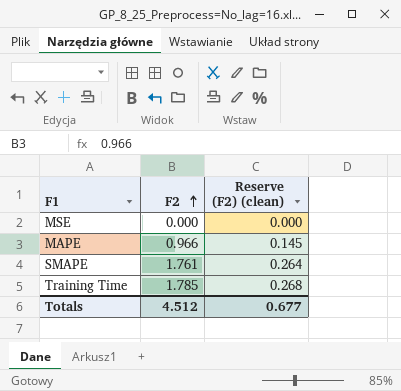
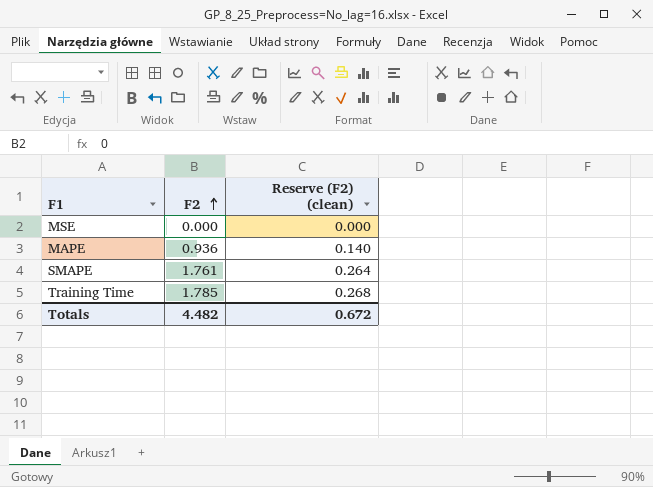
MAPE | F2: 0.966 -> 0.936
MAPE | Reserve (F2) (clean): 0.145 -> 0.140
Totals | F2: 4.512 -> 4.482
Totals | Reserve (F2) (clean): 0.677 -> 0.672

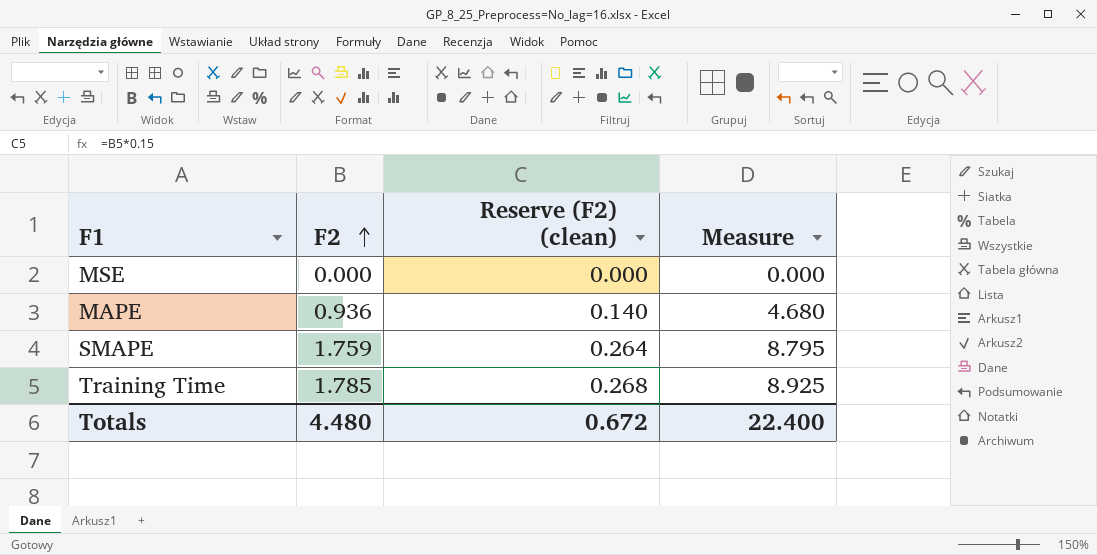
column Measure | formula: none -> [F2] * 5
SMAPE | F2: 1.761 -> 1.759
Totals | F2: 4.482 -> 4.480

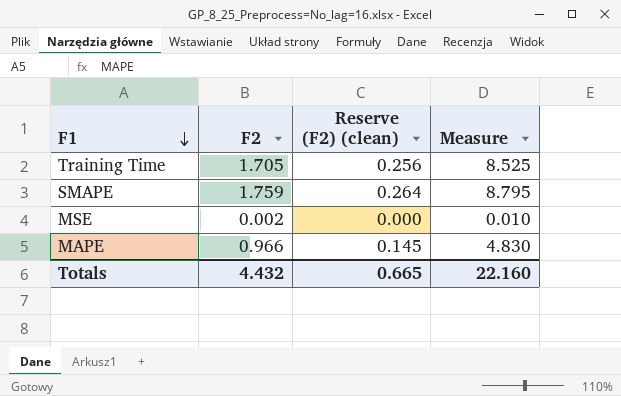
row order: F2 ascending -> F1 descending
Training Time | F2: 1.785 -> 1.705
Training Time | Reserve (F2) (clean): 0.268 -> 0.256
Training Time | Measure: 8.925 -> 8.525
MSE | F2: 0.000 -> 0.002
MSE | Measure: 0.000 -> 0.010
MAPE | F2: 0.936 -> 0.966
MAPE | Reserve (F2) (clean): 0.140 -> 0.145
MAPE | Measure: 4.680 -> 4.830
Totals | F2: 4.480 -> 4.432
Totals | Reserve (F2) (clean): 0.672 -> 0.665
Totals | Measure: 22.400 -> 22.160

